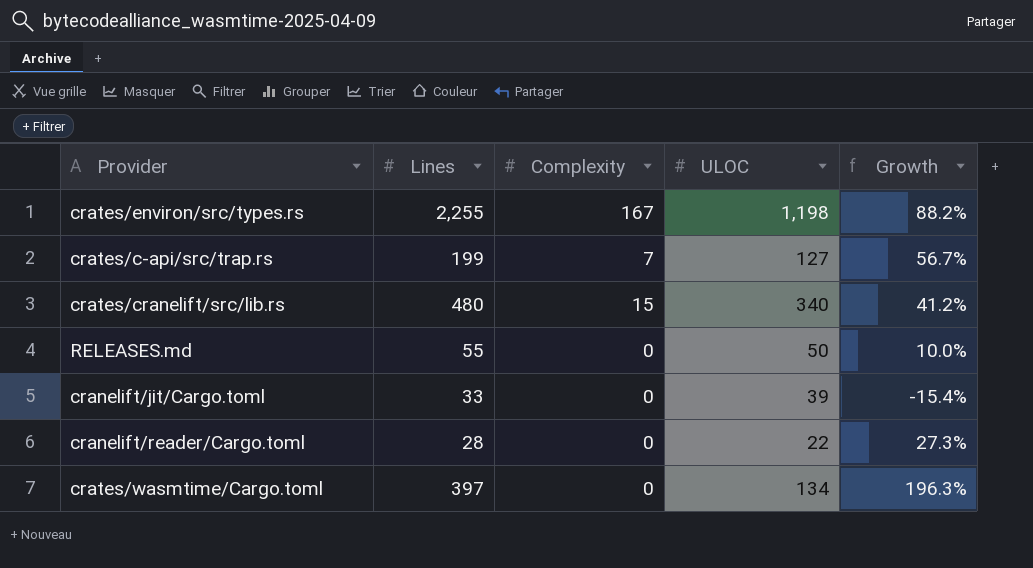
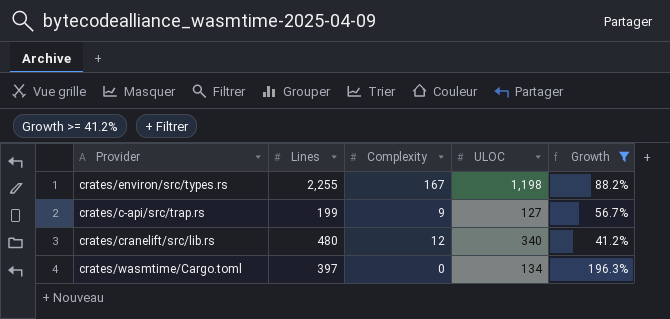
filter: none -> Growth >= 41.2%
crates/c-api/src/trap.rs | Complexity: 7 -> 9
crates/cranelift/src/lib.rs | Complexity: 15 -> 12

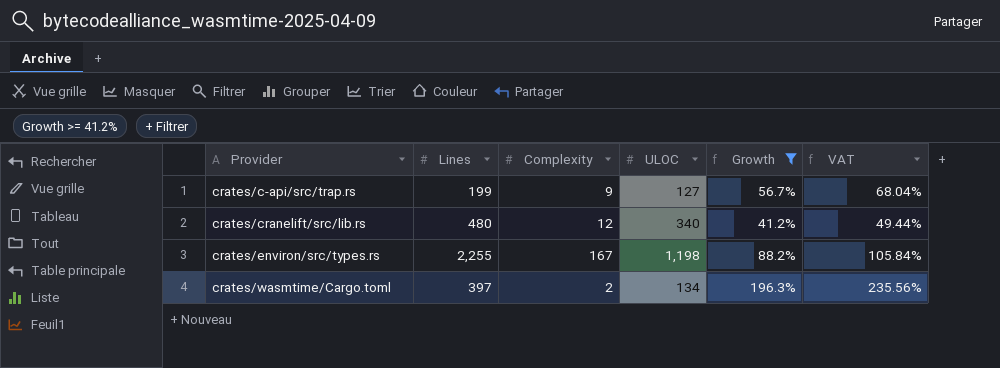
row order: none -> Provider ascending
column VAT | formula: none -> [Growth] * 1.2
crates/wasmtime/Cargo.toml | Complexity: 0 -> 2

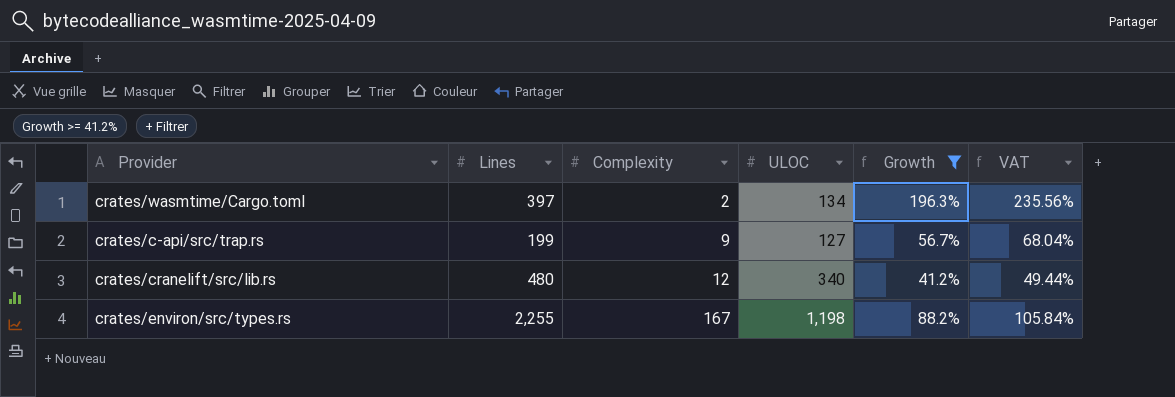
row order: Provider ascending -> Complexity ascending

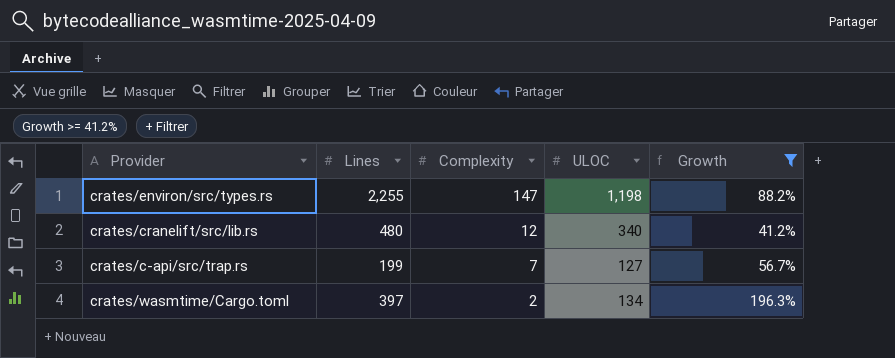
row order: Complexity ascending -> Complexity descending
column VAT | formula: [Growth] * 1.2 -> none
crates/environ/src/types.rs | Complexity: 167 -> 147
crates/c-api/src/trap.rs | Complexity: 9 -> 7

